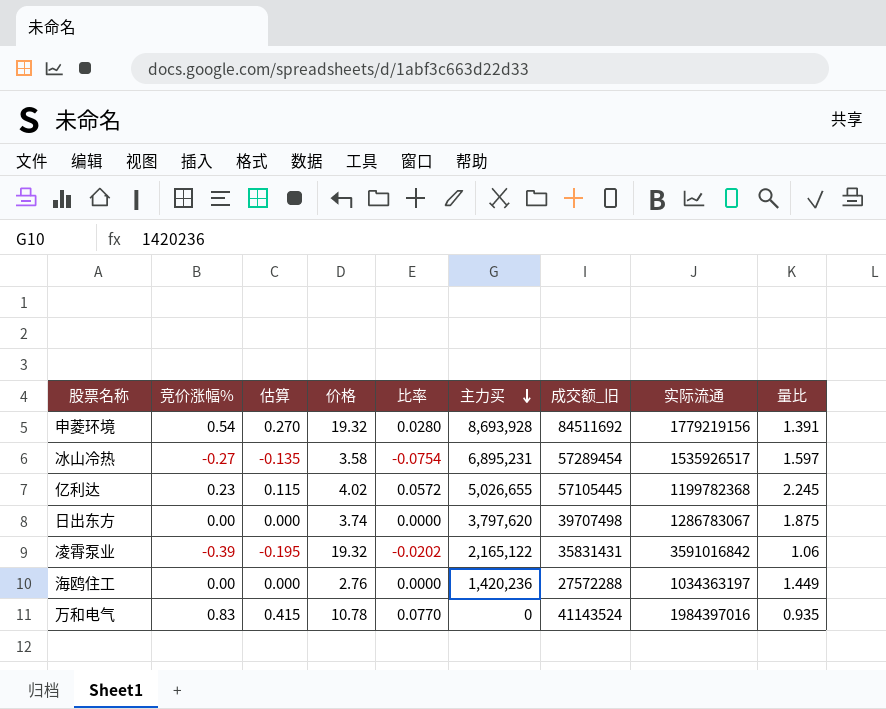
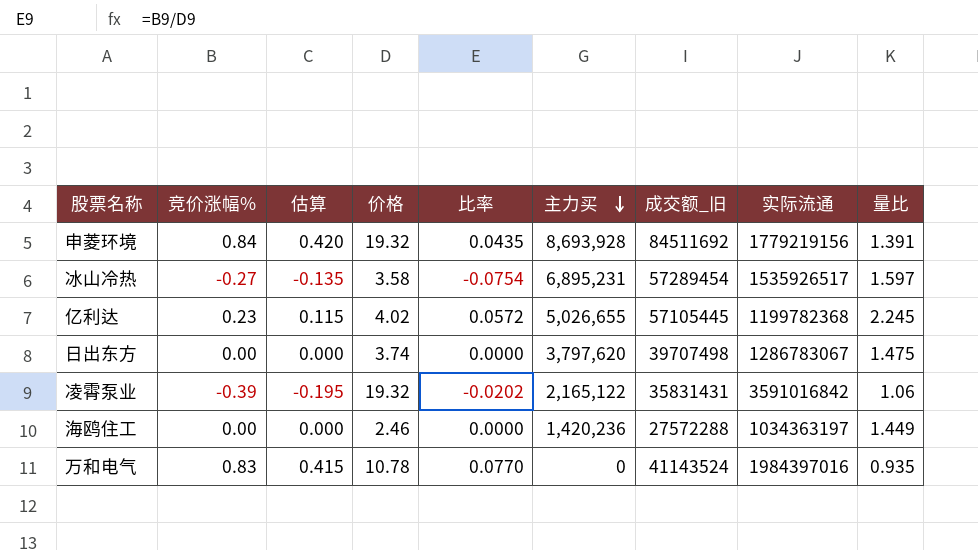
申菱环境 | 竞价涨幅%: 0.54 -> 0.84
申菱环境 | 估算: 0.270 -> 0.420
申菱环境 | 比率: 0.0280 -> 0.0435
日出东方 | 量比: 1.875 -> 1.475
海鸥住工 | 价格: 2.76 -> 2.46

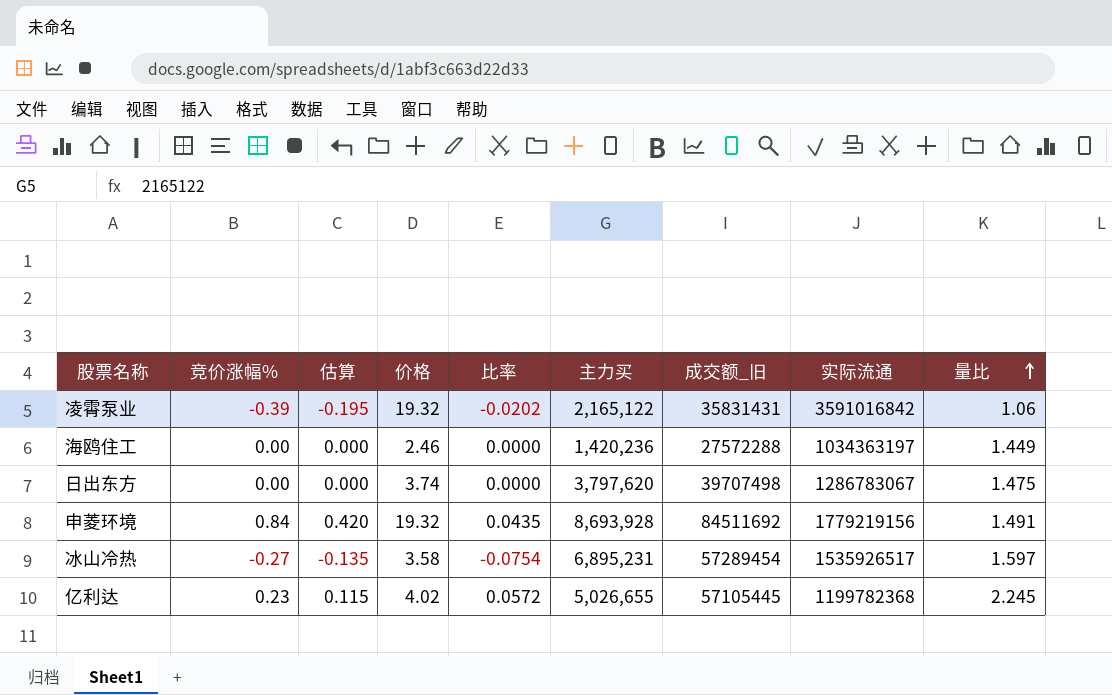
row order: 主力买 descending -> 量比 ascending
row 万和电气: 0.83 | 0.415 | 10.78 | 0.0770 | 0 | 41143524 | 1984397016 | 0.935 -> none
申菱环境 | 量比: 1.391 -> 1.491

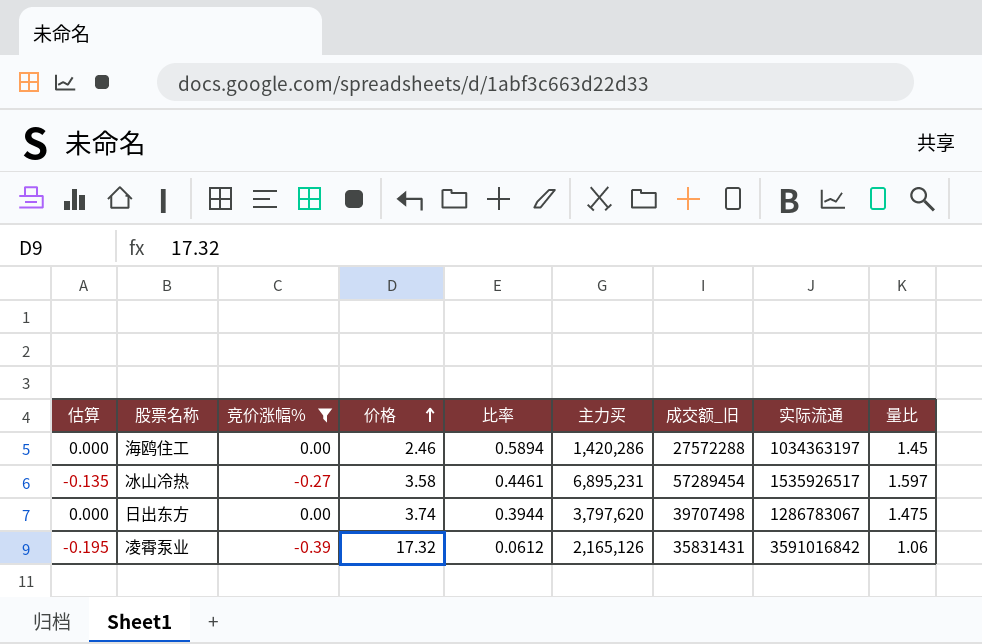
filter: none -> 竞价涨幅% <= 0.00
row order: 量比 ascending -> 价格 ascending
column 估算 | position: 3 -> 1
column 比率 | formula: [竞价涨幅%] / [价格] -> [量比] / [价格]
海鸥住工 | 主力买: 1,420,236 -> 1,420,286
海鸥住工 | 量比: 1.449 -> 1.45
凌霄泵业 | 价格: 19.32 -> 17.32
凌霄泵业 | 主力买: 2,165,122 -> 2,165,126

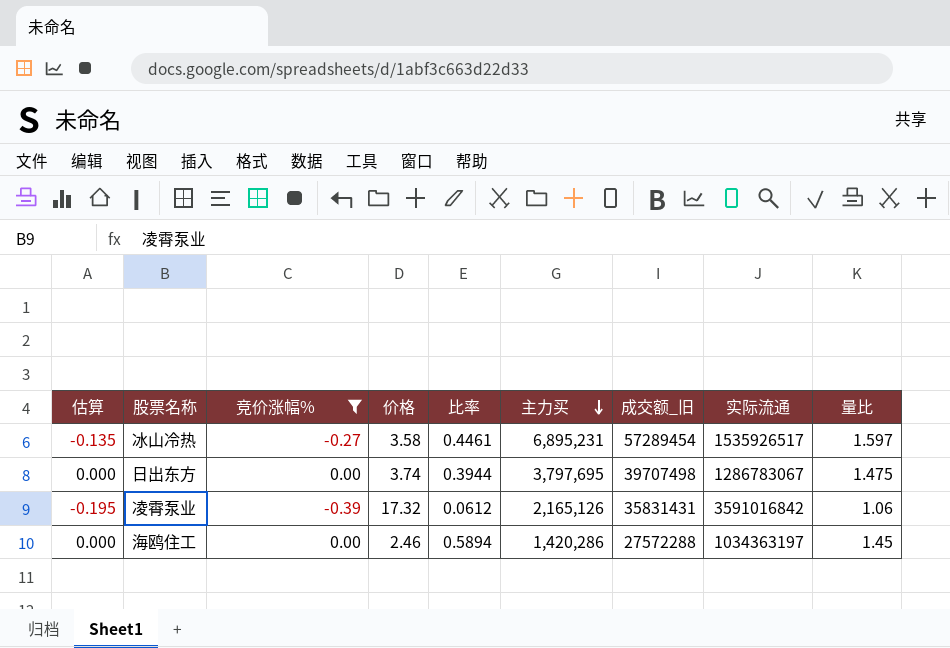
row order: 价格 ascending -> 主力买 descending
日出东方 | 主力买: 3,797,620 -> 3,797,695

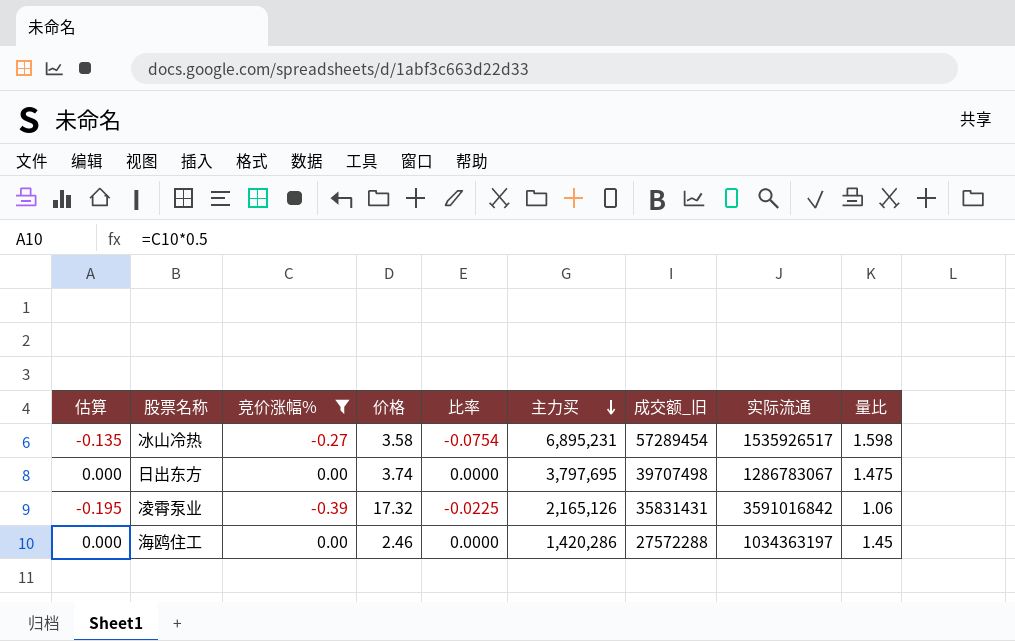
column 比率 | formula: [量比] / [价格] -> [竞价涨幅%] / [价格]
冰山冷热 | 量比: 1.597 -> 1.598

